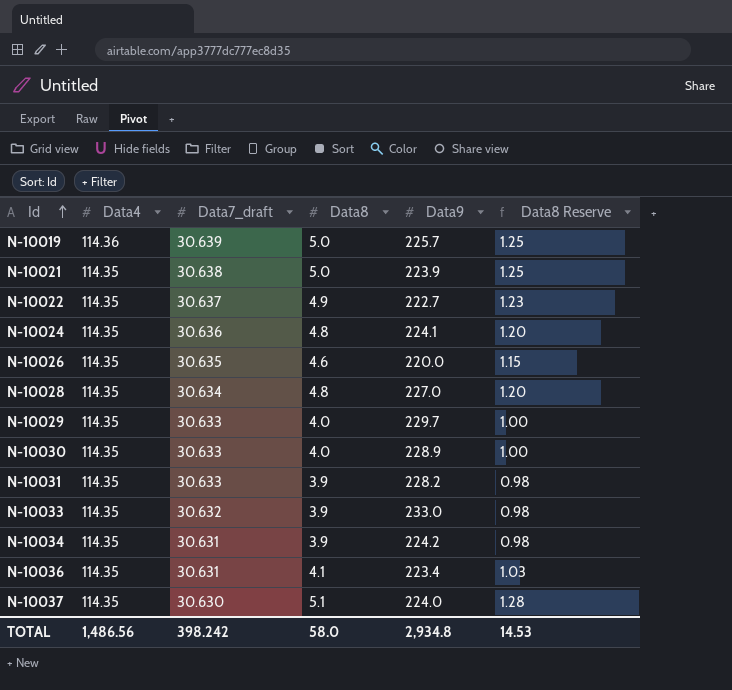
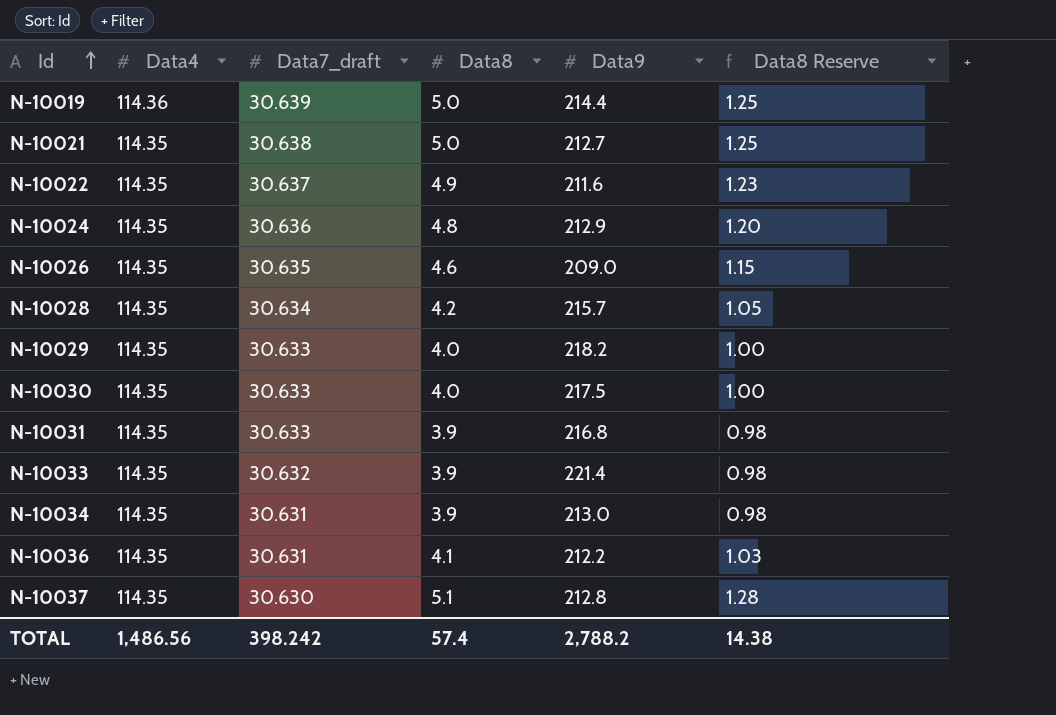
N-10019 | Data9: 225.7 -> 214.4
N-10021 | Data9: 223.9 -> 212.7
N-10022 | Data9: 222.7 -> 211.6
N-10024 | Data9: 224.1 -> 212.9
N-10026 | Data9: 220.0 -> 209.0
N-10028 | Data8: 4.8 -> 4.2
N-10028 | Data9: 227.0 -> 215.7
N-10028 | Data8 Reserve: 1.20 -> 1.05
N-10029 | Data9: 229.7 -> 218.2
N-10030 | Data9: 228.9 -> 217.5
N-10031 | Data9: 228.2 -> 216.8
N-10033 | Data9: 233.0 -> 221.4
N-10034 | Data9: 224.2 -> 213.0
N-10036 | Data9: 223.4 -> 212.2
N-10037 | Data9: 224.0 -> 212.8
TOTAL | Data8: 58.0 -> 57.4
TOTAL | Data9: 2,934.8 -> 2,788.2
TOTAL | Data8 Reserve: 14.53 -> 14.38

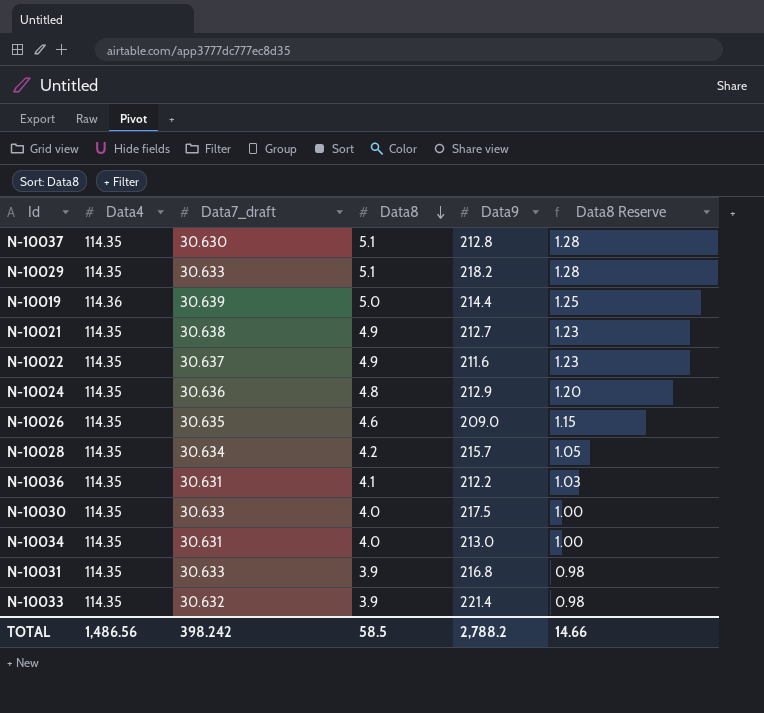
row order: Id ascending -> Data8 descending
N-10029 | Data8: 4.0 -> 5.1
N-10029 | Data8 Reserve: 1.00 -> 1.28
N-10021 | Data8: 5.0 -> 4.9
N-10021 | Data8 Reserve: 1.25 -> 1.23
N-10034 | Data8: 3.9 -> 4.0
N-10034 | Data8 Reserve: 0.98 -> 1.00
TOTAL | Data8: 57.4 -> 58.5
TOTAL | Data8 Reserve: 14.38 -> 14.66

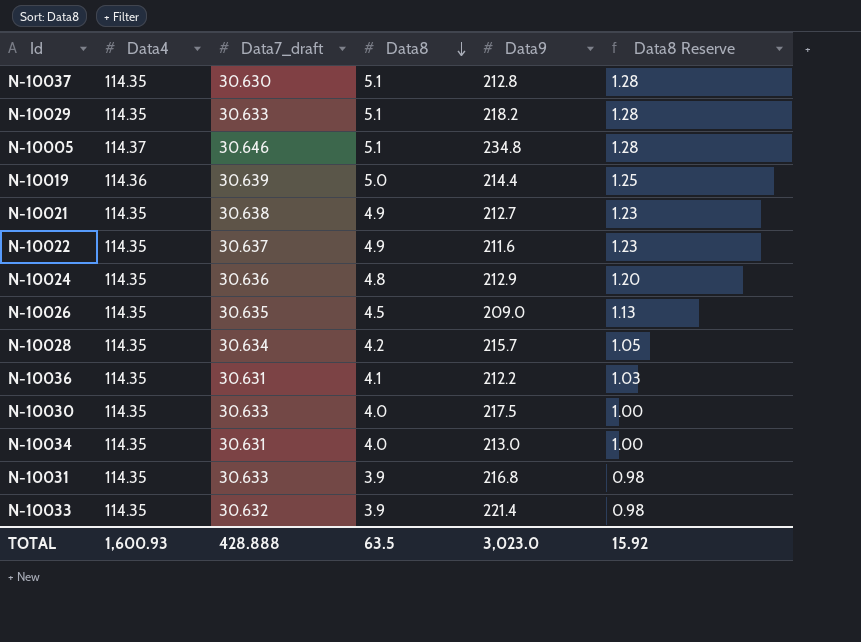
row N-10005: none -> 114.37 | 30.646 | 5.1 | 234.8 | 1.28
N-10026 | Data8: 4.6 -> 4.5
N-10026 | Data8 Reserve: 1.15 -> 1.13
TOTAL | Data4: 1,486.56 -> 1,600.93
TOTAL | Data7_draft: 398.242 -> 428.888
TOTAL | Data8: 58.5 -> 63.5
TOTAL | Data9: 2,788.2 -> 3,023.0
TOTAL | Data8 Reserve: 14.66 -> 15.92

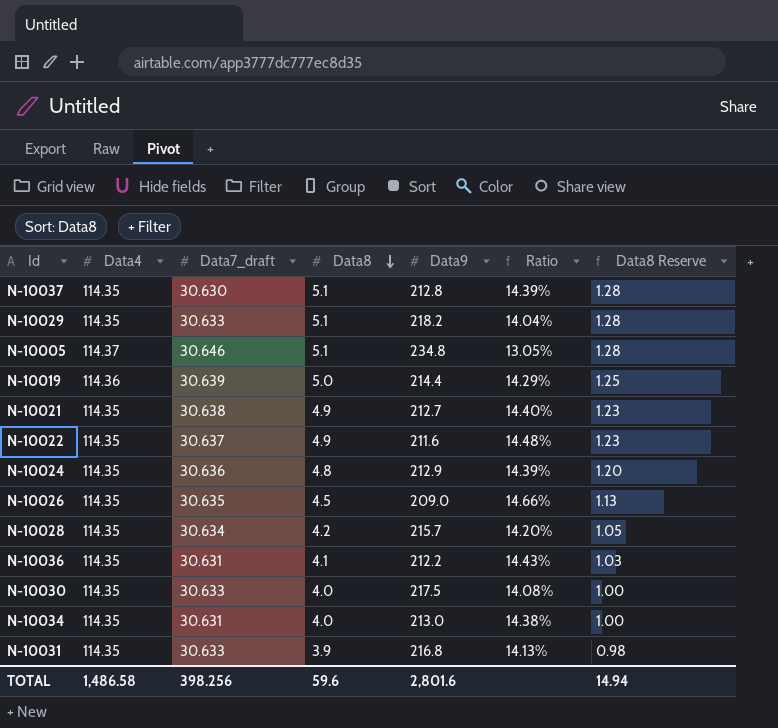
column Ratio | formula: none -> [Data7_draft] / [Data9]
row N-10033: 114.35 | 30.632 | 3.9 | 221.4 | 0.98 -> none
TOTAL | Data4: 1,600.93 -> 1,486.58
TOTAL | Data7_draft: 428.888 -> 398.256
TOTAL | Data8: 63.5 -> 59.6
TOTAL | Data9: 3,023.0 -> 2,801.6
TOTAL | Data8 Reserve: 15.92 -> 14.94

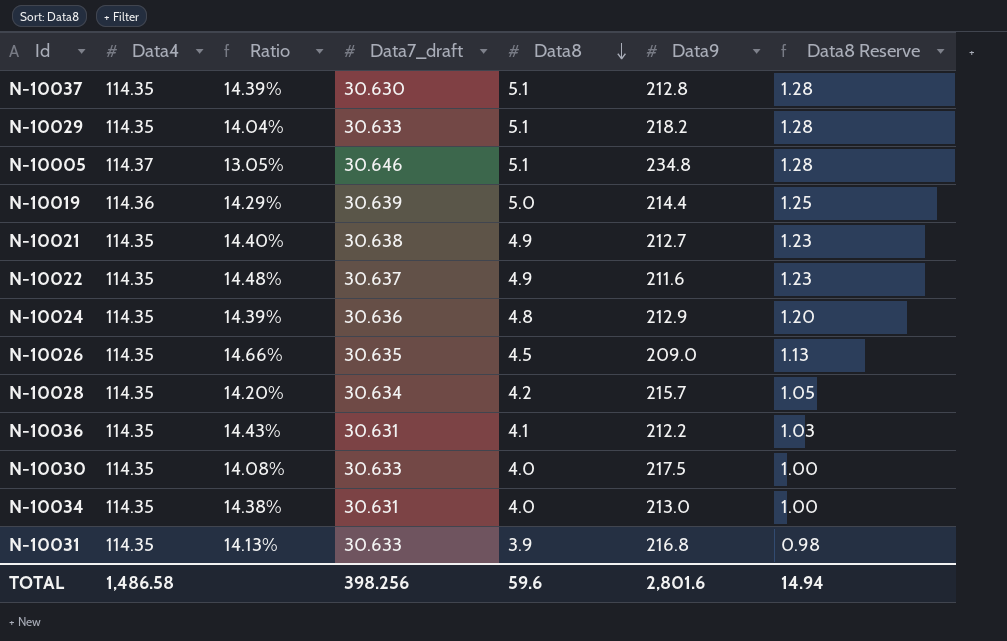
column Ratio | position: 6 -> 3

